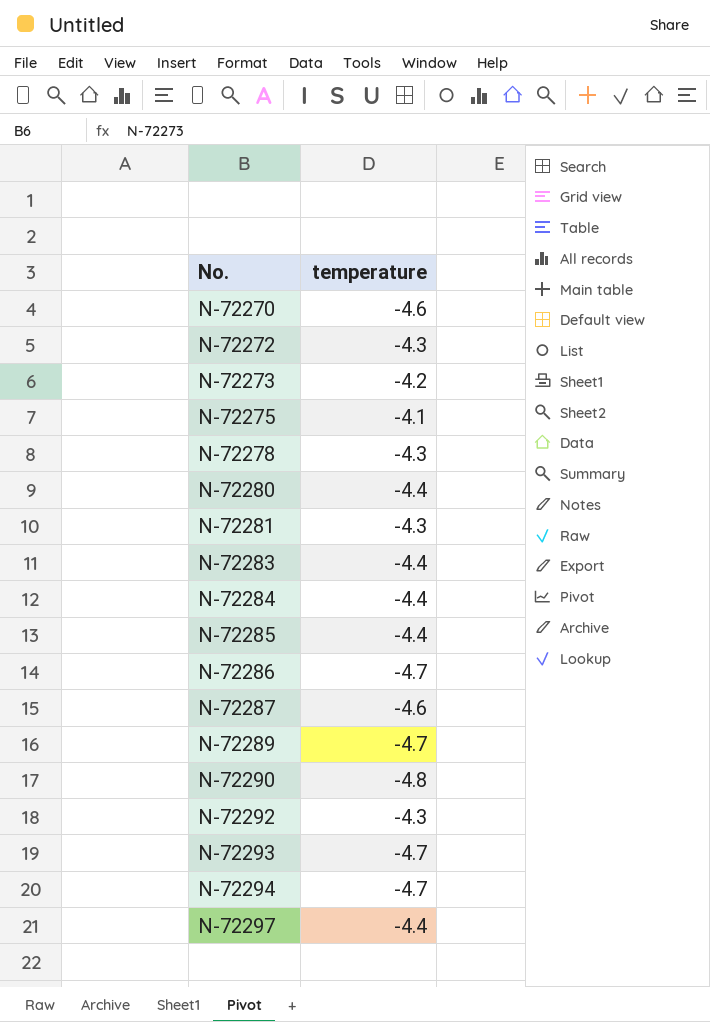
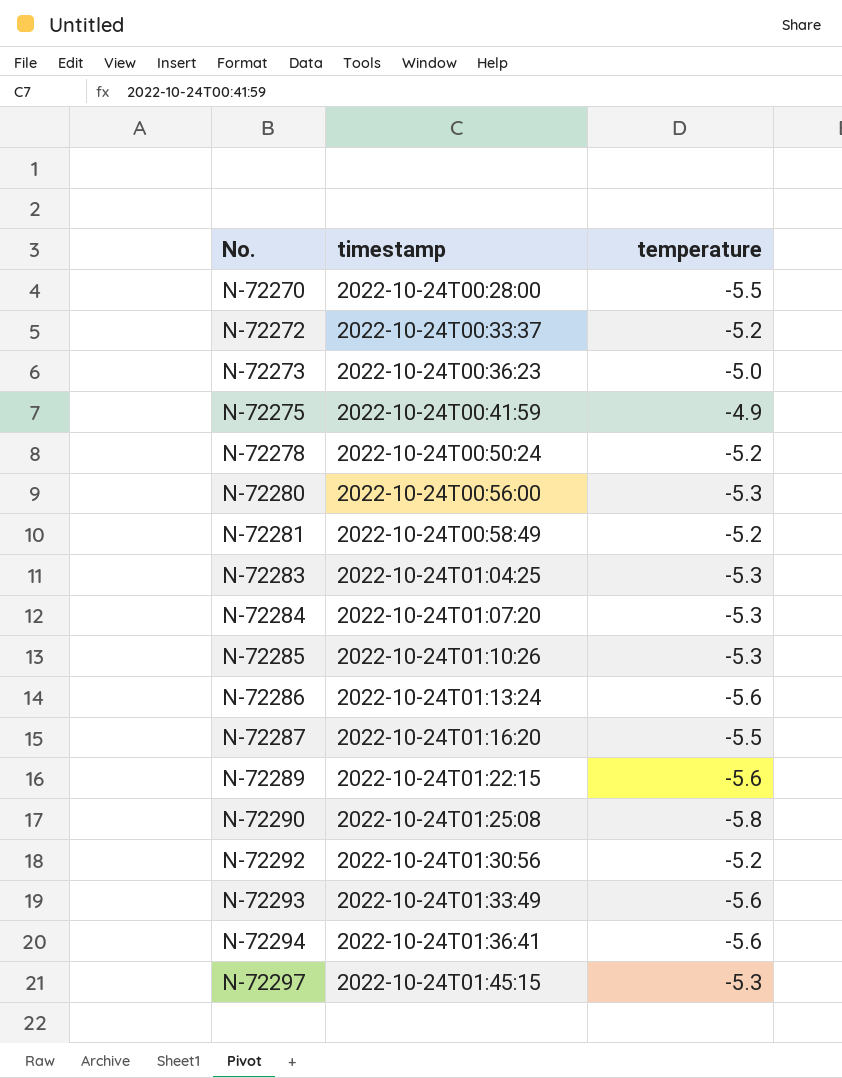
column timestamp | position: none -> 2
N-72270 | temperature: -4.6 -> -5.5
N-72272 | temperature: -4.3 -> -5.2
N-72273 | temperature: -4.2 -> -5.0
N-72275 | temperature: -4.1 -> -4.9
N-72278 | temperature: -4.3 -> -5.2
N-72280 | temperature: -4.4 -> -5.3
N-72281 | temperature: -4.3 -> -5.2
N-72283 | temperature: -4.4 -> -5.3
N-72284 | temperature: -4.4 -> -5.3
N-72285 | temperature: -4.4 -> -5.3
N-72286 | temperature: -4.7 -> -5.6
N-72287 | temperature: -4.6 -> -5.5
N-72289 | temperature: -4.7 -> -5.6
N-72290 | temperature: -4.8 -> -5.8
N-72292 | temperature: -4.3 -> -5.2
N-72293 | temperature: -4.7 -> -5.6
N-72294 | temperature: -4.7 -> -5.6
N-72297 | temperature: -4.4 -> -5.3

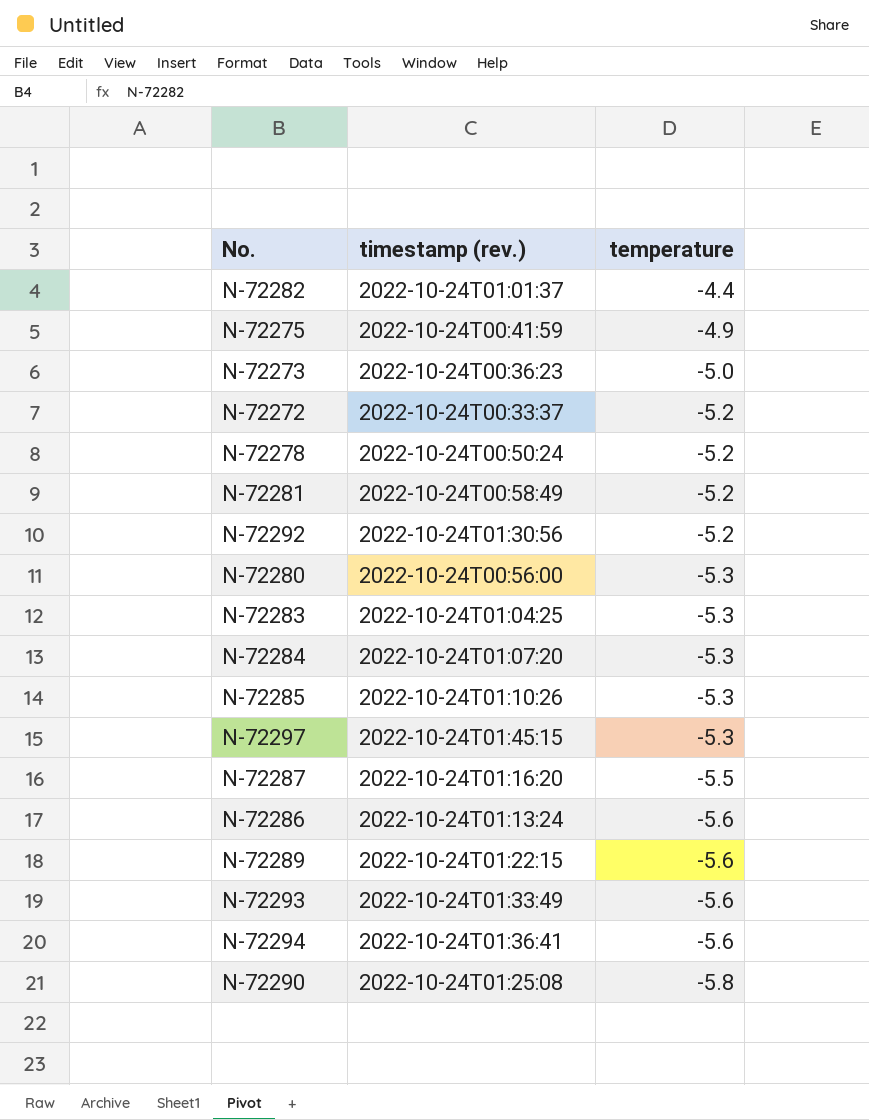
row order: No. ascending -> temperature descending
column name: timestamp -> timestamp (rev.)
row N-72270: 2022-10-24T00:28:00 | -5.5 -> none
row N-72282: none -> 2022-10-24T01:01:37 | -4.4

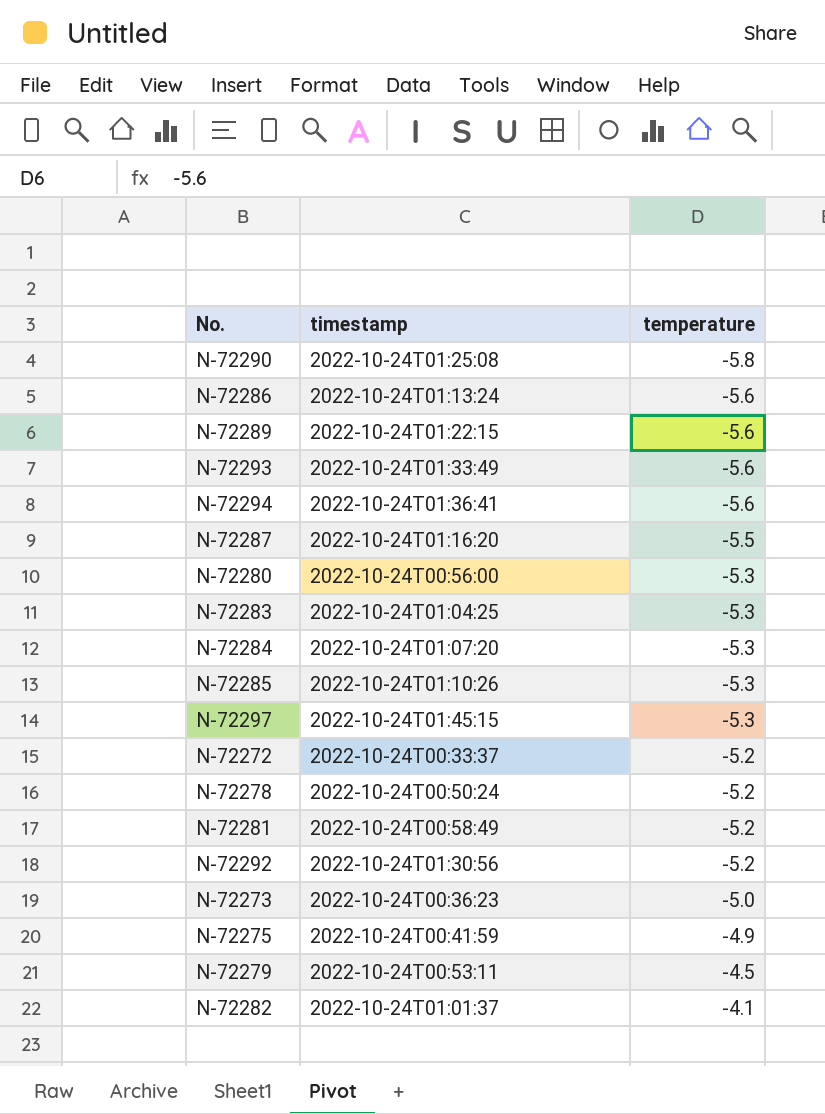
row order: temperature descending -> temperature ascending
column name: timestamp (rev.) -> timestamp
row N-72279: none -> 2022-10-24T00:53:11 | -4.5
N-72282 | temperature: -4.4 -> -4.1

